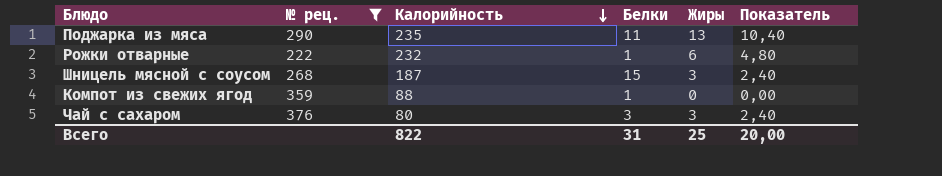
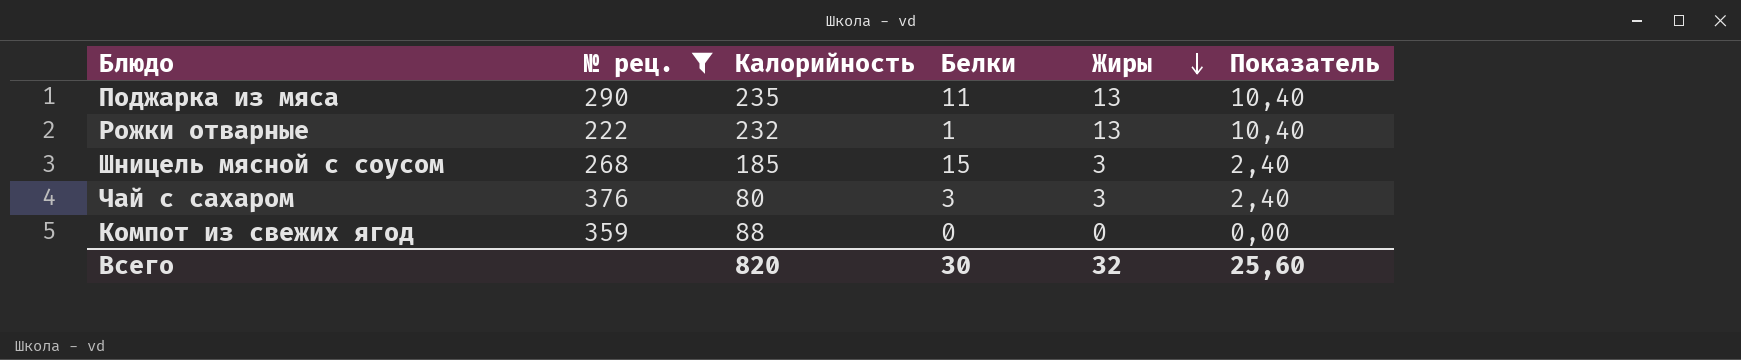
row order: Калорийность descending -> Жиры descending
Рожки отварные | Жиры: 6 -> 13
Рожки отварные | Показатель: 4,80 -> 10,40
Шницель мясной с соусом | Калорийность: 187 -> 185
Компот из свежих ягод | Белки: 1 -> 0
Всего | Калорийность: 822 -> 820
Всего | Белки: 31 -> 30
Всего | Жиры: 25 -> 32
Всего | Показатель: 20,00 -> 25,60

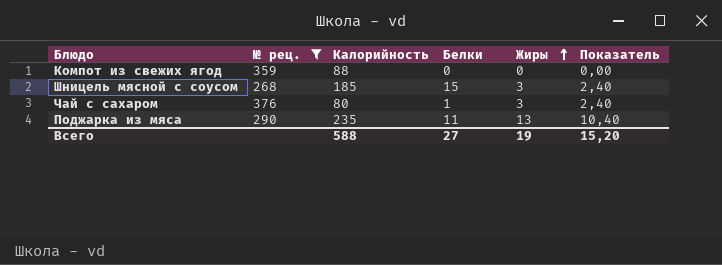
row order: Жиры descending -> Жиры ascending
row Рожки отварные: 222 | 232 | 1 | 13 | 10,40 -> none
Чай с сахаром | Белки: 3 -> 1
Всего | Калорийность: 820 -> 588
Всего | Белки: 30 -> 27
Всего | Жиры: 32 -> 19
Всего | Показатель: 25,60 -> 15,20

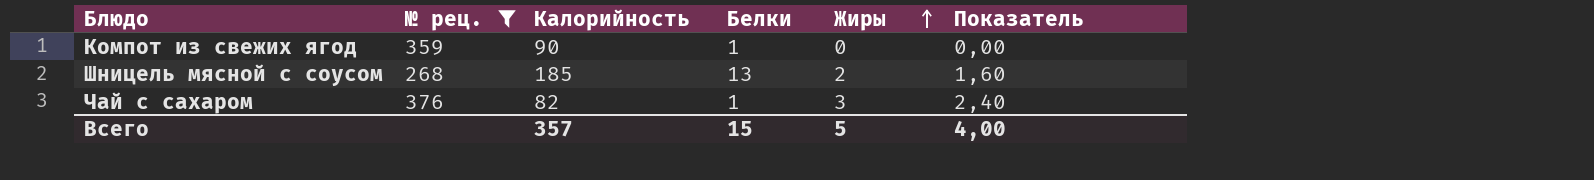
row Поджарка из мяса: 290 | 235 | 11 | 13 | 10,40 -> none
Компот из свежих ягод | Калорийность: 88 -> 90
Компот из свежих ягод | Белки: 0 -> 1
Шницель мясной с соусом | Белки: 15 -> 13
Шницель мясной с соусом | Жиры: 3 -> 2
Шницель мясной с соусом | Показатель: 2,40 -> 1,60
Чай с сахаром | Калорийность: 80 -> 82
Всего | Калорийность: 588 -> 357
Всего | Белки: 27 -> 15
Всего | Жиры: 19 -> 5
Всего | Показатель: 15,20 -> 4,00

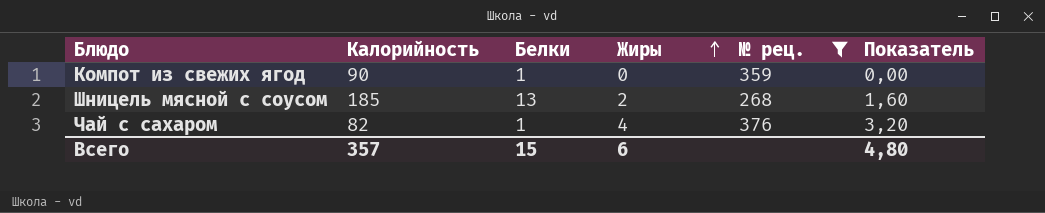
column № рец. | position: 2 -> 5
Чай с сахаром | Жиры: 3 -> 4
Чай с сахаром | Показатель: 2,40 -> 3,20
Всего | Жиры: 5 -> 6
Всего | Показатель: 4,00 -> 4,80

